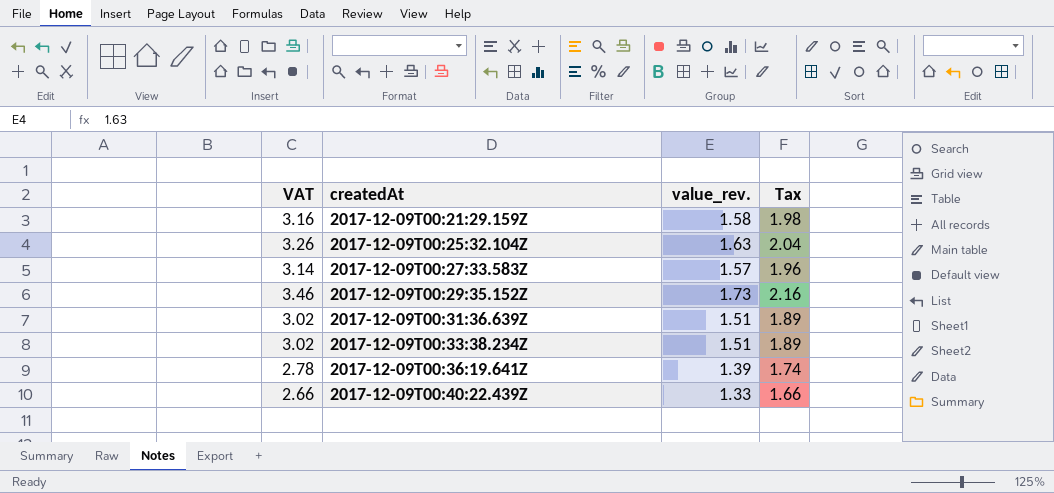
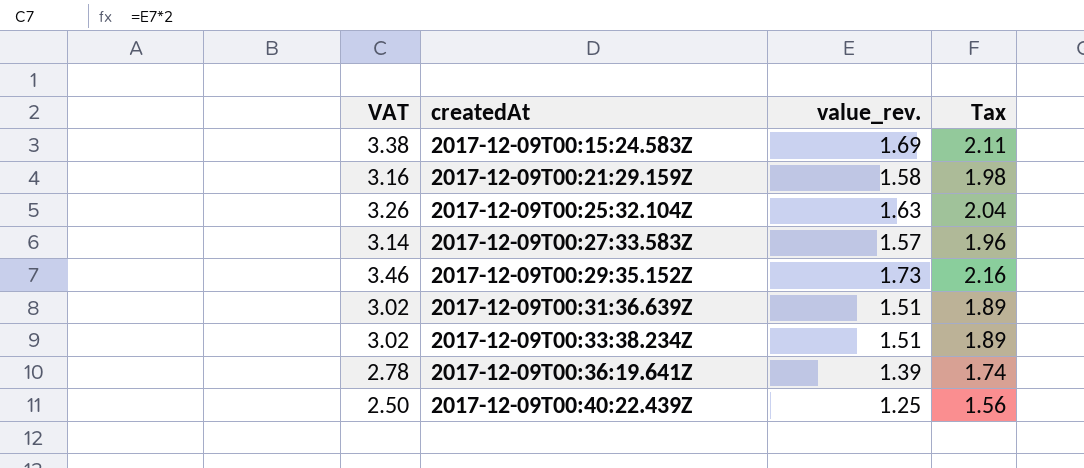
row 2017-12-09T00:15:24.583Z: none -> 3.38 | 1.69 | 2.11
2017-12-09T00:40:22.439Z | VAT: 2.66 -> 2.50
2017-12-09T00:40:22.439Z | value_rev.: 1.33 -> 1.25
2017-12-09T00:40:22.439Z | Tax: 1.66 -> 1.56

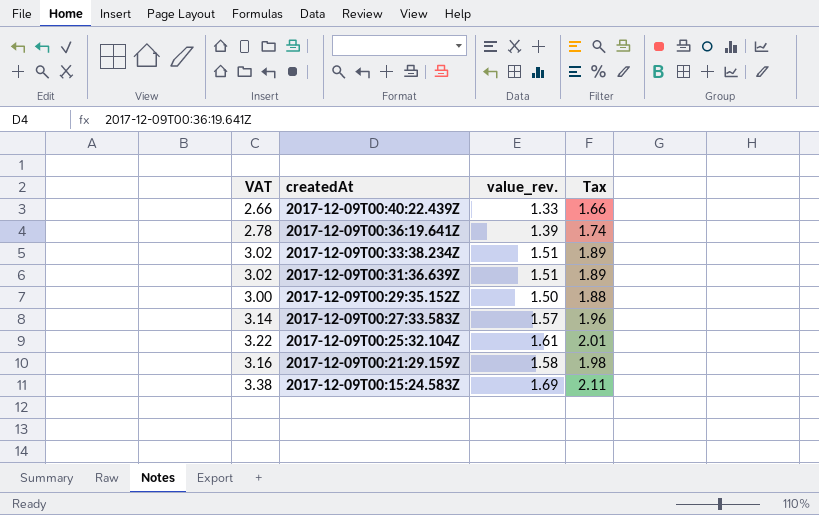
row order: createdAt ascending -> createdAt descending
2017-12-09T00:40:22.439Z | VAT: 2.50 -> 2.66
2017-12-09T00:40:22.439Z | value_rev.: 1.25 -> 1.33
2017-12-09T00:40:22.439Z | Tax: 1.56 -> 1.66
2017-12-09T00:29:35.152Z | VAT: 3.46 -> 3.00
2017-12-09T00:29:35.152Z | value_rev.: 1.73 -> 1.50
2017-12-09T00:29:35.152Z | Tax: 2.16 -> 1.88
2017-12-09T00:25:32.104Z | VAT: 3.26 -> 3.22
2017-12-09T00:25:32.104Z | value_rev.: 1.63 -> 1.61
2017-12-09T00:25:32.104Z | Tax: 2.04 -> 2.01

